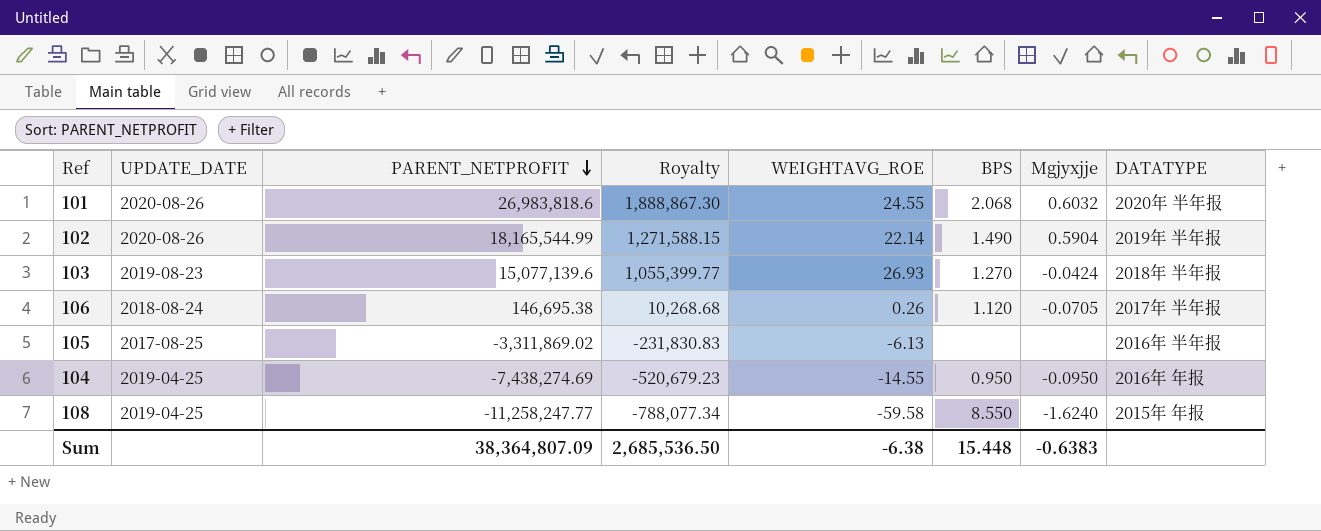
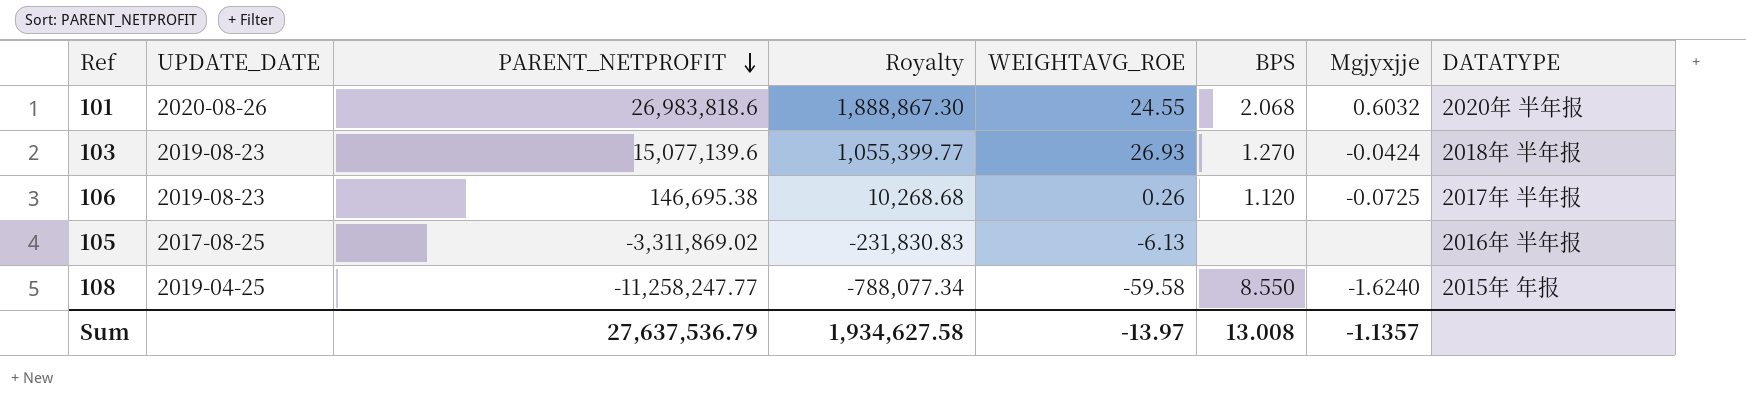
row 102: 2020-08-26 | 18,165,544.99 | 1,271,588.15 | 22.14 | 1.490 | 0.5904 | 2019年 半年报 -> none
row 104: 2019-04-25 | -7,438,274.69 | -520,679.23 | -14.55 | 0.950 | -0.0950 | 2016年 年报 -> none
106 | UPDATE_DATE: 2018-08-24 -> 2019-08-23
106 | Mgjyxjje: -0.0705 -> -0.0725
Sum | PARENT_NETPROFIT: 38,364,807.09 -> 27,637,536.79
Sum | Royalty: 2,685,536.50 -> 1,934,627.58
Sum | WEIGHTAVG_ROE: -6.38 -> -13.97
Sum | BPS: 15.448 -> 13.008
Sum | Mgjyxjje: -0.6383 -> -1.1357

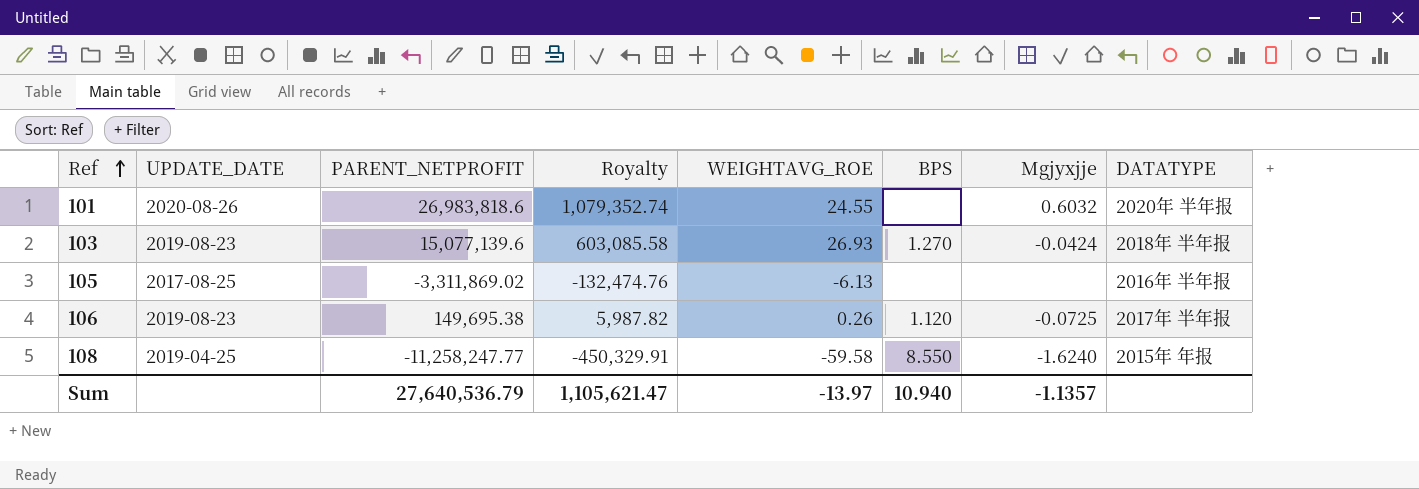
row order: PARENT_NETPROFIT descending -> Ref ascending
column Royalty | formula: [PARENT_NETPROFIT] * 0.07 -> [PARENT_NETPROFIT] * 0.04
101 | BPS: 2.068 -> none
106 | PARENT_NETPROFIT: 146,695.38 -> 149,695.38
Sum | PARENT_NETPROFIT: 27,637,536.79 -> 27,640,536.79
Sum | Royalty: 1,934,627.58 -> 1,105,621.47
Sum | BPS: 13.008 -> 10.940

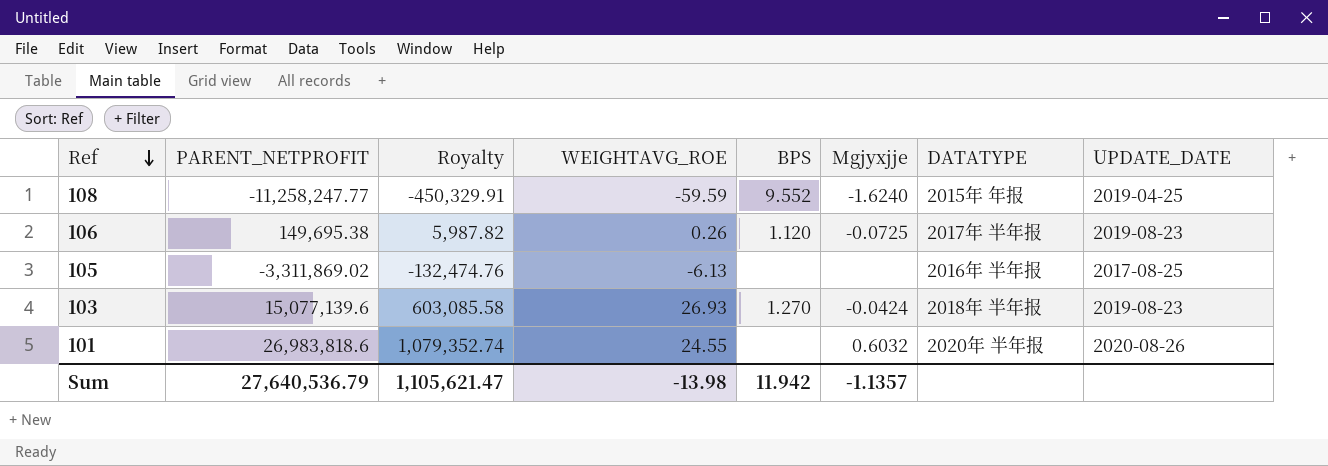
row order: Ref ascending -> Ref descending
column UPDATE_DATE | position: 2 -> 8
108 | WEIGHTAVG_ROE: -59.58 -> -59.59
108 | BPS: 8.550 -> 9.552
Sum | WEIGHTAVG_ROE: -13.97 -> -13.98
Sum | BPS: 10.940 -> 11.942

